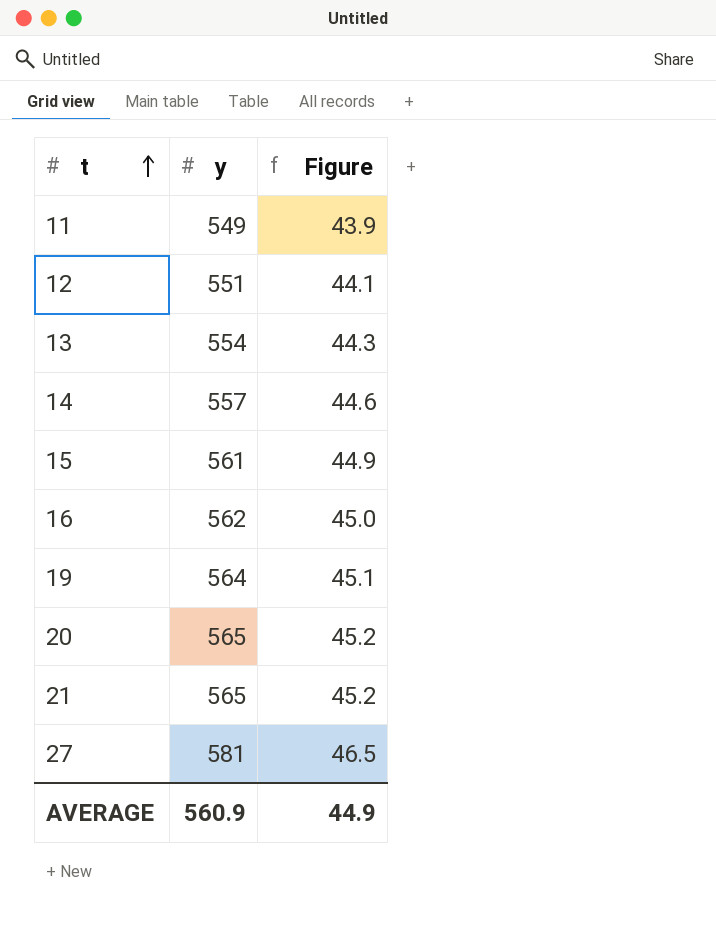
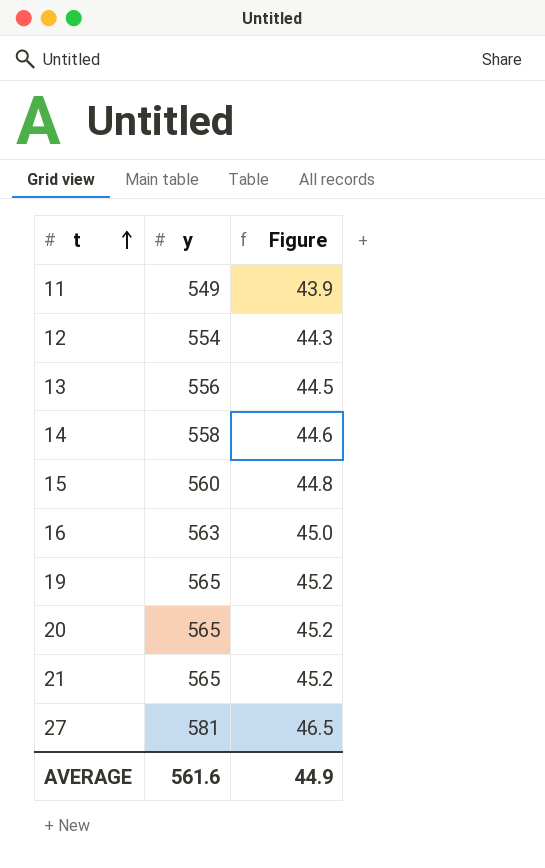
12 | y: 551 -> 554
12 | Figure: 44.1 -> 44.3
13 | y: 554 -> 556
13 | Figure: 44.3 -> 44.5
14 | y: 557 -> 558
15 | y: 561 -> 560
15 | Figure: 44.9 -> 44.8
16 | y: 562 -> 563
19 | y: 564 -> 565
19 | Figure: 45.1 -> 45.2
AVERAGE | y: 560.9 -> 561.6

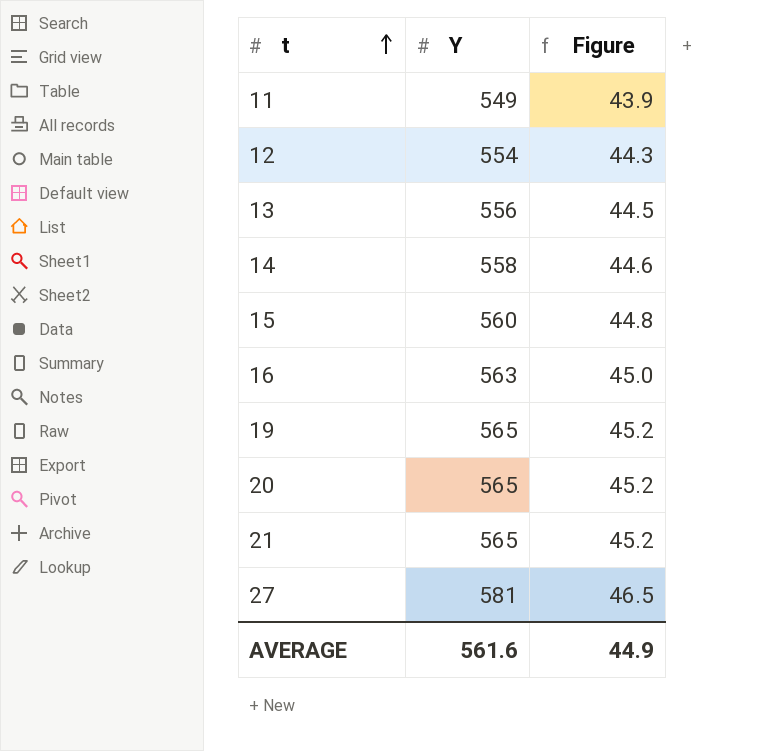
column name: y -> Y

